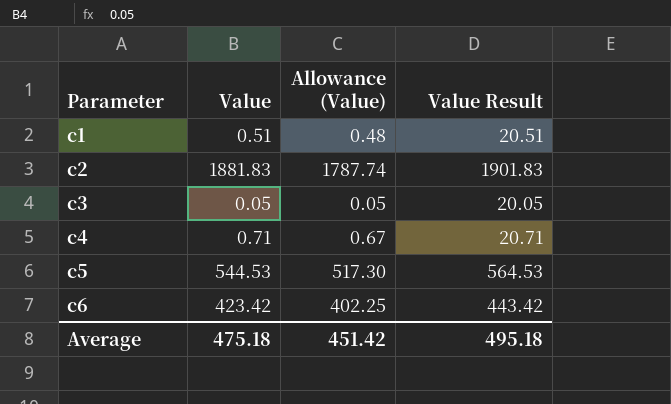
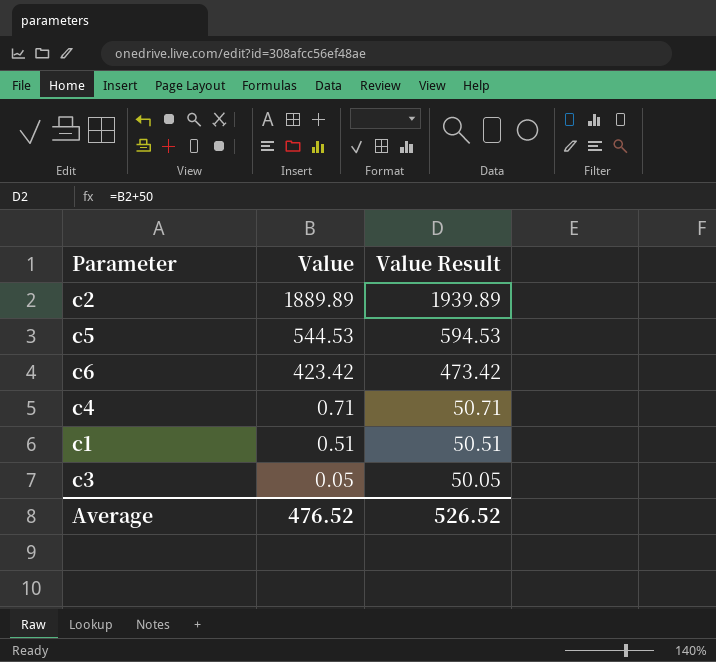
row order: Parameter ascending -> Value descending
column Allowance (Value) | formula: [Value] * 0.95 -> none
column Value Result | formula: [Value] + 20 -> [Value] + 50
c2 | Value: 1881.83 -> 1889.89
Average | Value: 475.18 -> 476.52
Average | Value Result: 495.18 -> 526.52

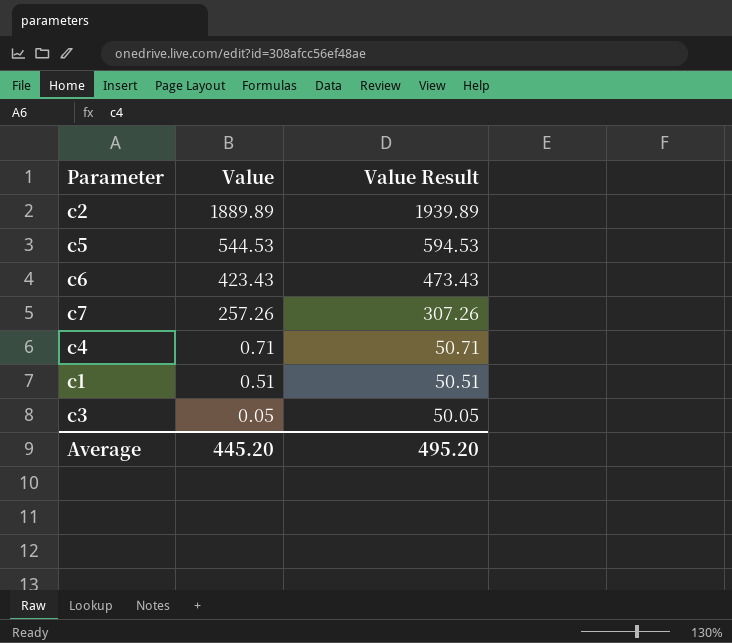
c6 | Value: 423.42 -> 423.43
c6 | Value Result: 473.42 -> 473.43
row c7: none -> 257.26 | 307.26
Average | Value: 476.52 -> 445.20
Average | Value Result: 526.52 -> 495.20

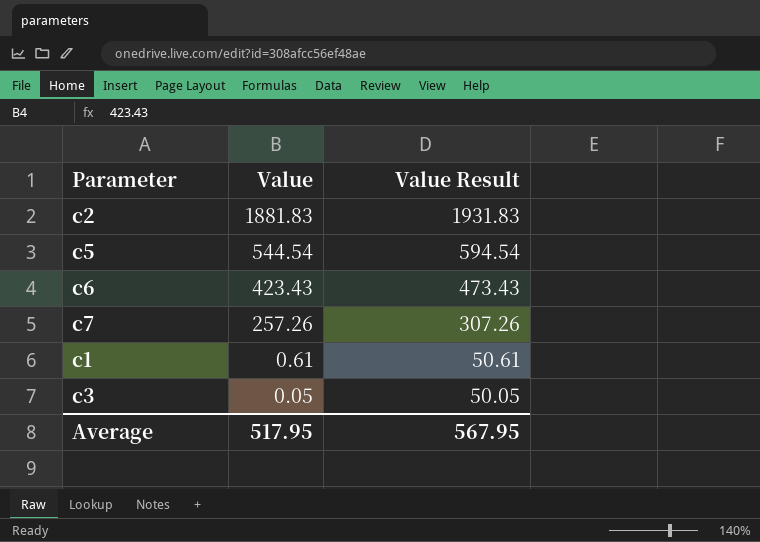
row c4: 0.71 | 50.71 -> none
c2 | Value: 1889.89 -> 1881.83
c2 | Value Result: 1939.89 -> 1931.83
c5 | Value: 544.53 -> 544.54
c5 | Value Result: 594.53 -> 594.54
c1 | Value: 0.51 -> 0.61
c1 | Value Result: 50.51 -> 50.61
Average | Value: 445.20 -> 517.95
Average | Value Result: 495.20 -> 567.95

